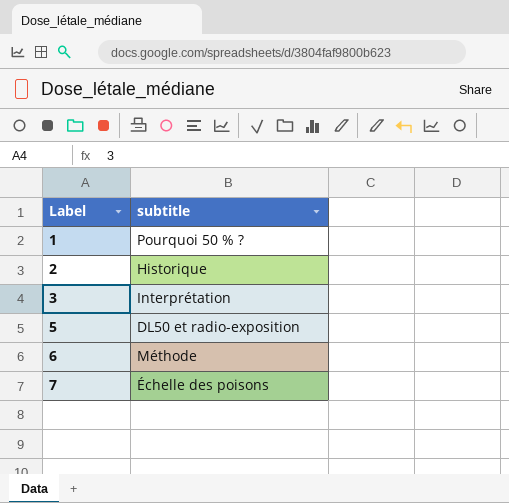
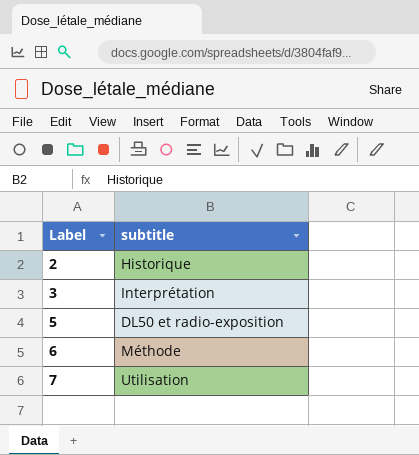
row 1: Pourquoi 50 % ? -> none
7 | subtitle: Échelle des poisons -> Utilisation

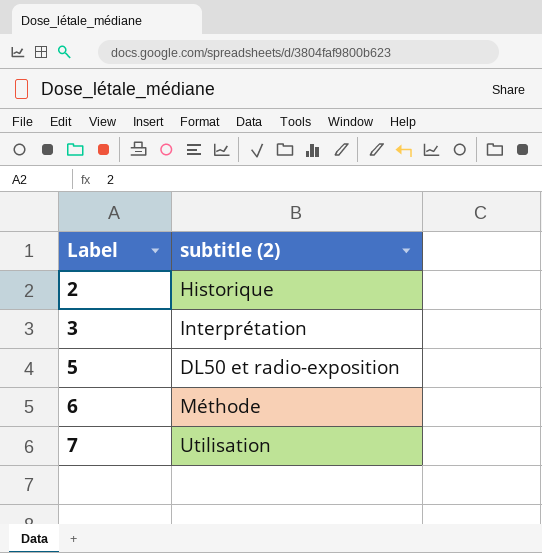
column name: subtitle -> subtitle (2)

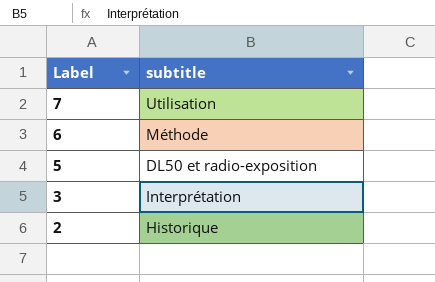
row order: Label ascending -> Label descending
column name: subtitle (2) -> subtitle

